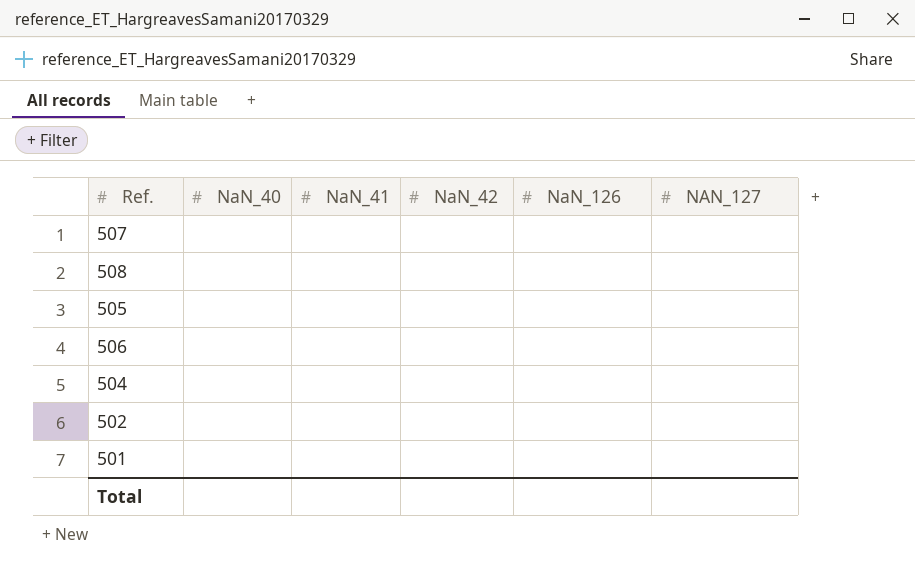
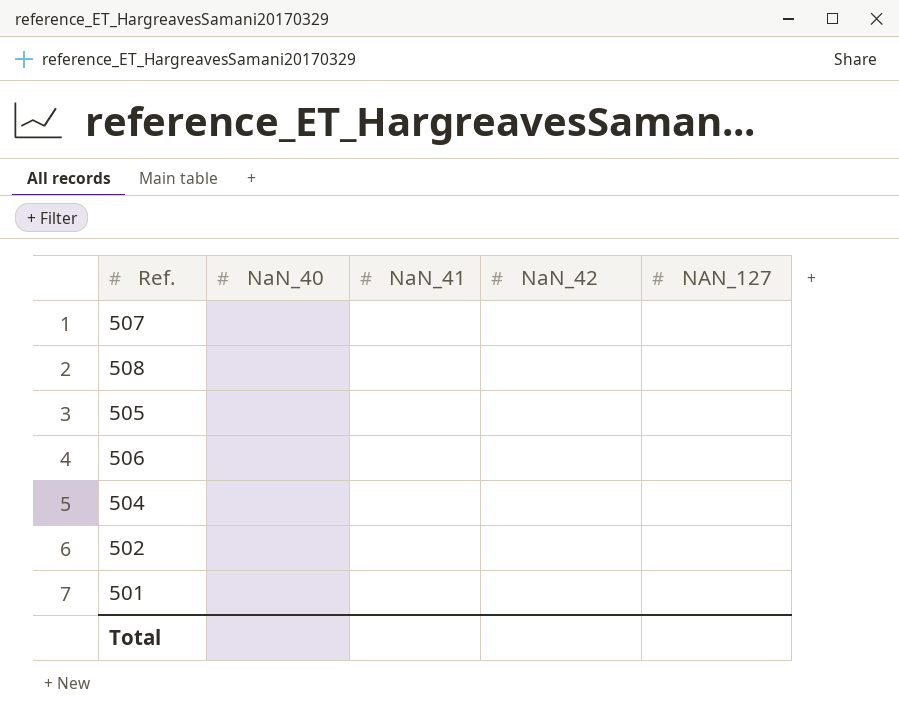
column NaN_126 | position: 5 -> none

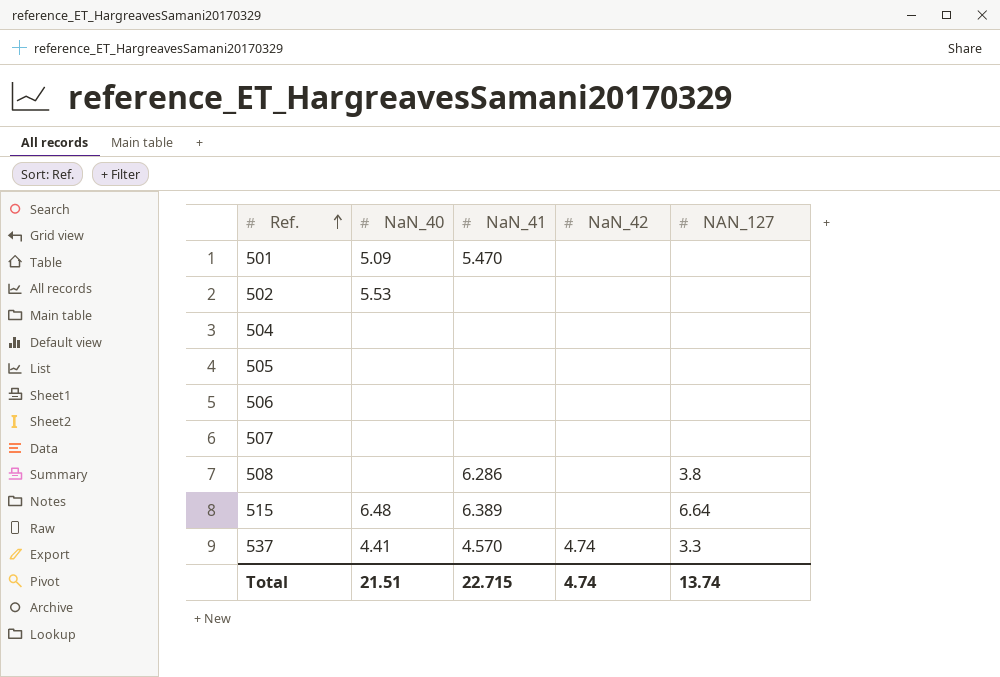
row order: none -> Ref. ascending
501 | NaN_40: none -> 5.09
501 | NaN_41: none -> 5.470
502 | NaN_40: none -> 5.53
508 | NaN_41: none -> 6.286
508 | NAN_127: none -> 3.8
row 515: none -> 6.48 | 6.389 | none | 6.64
row 537: none -> 4.41 | 4.570 | 4.74 | 3.3
Total | NaN_40: none -> 21.51
Total | NaN_41: none -> 22.715
Total | NaN_42: none -> 4.74
Total | NAN_127: none -> 13.74

